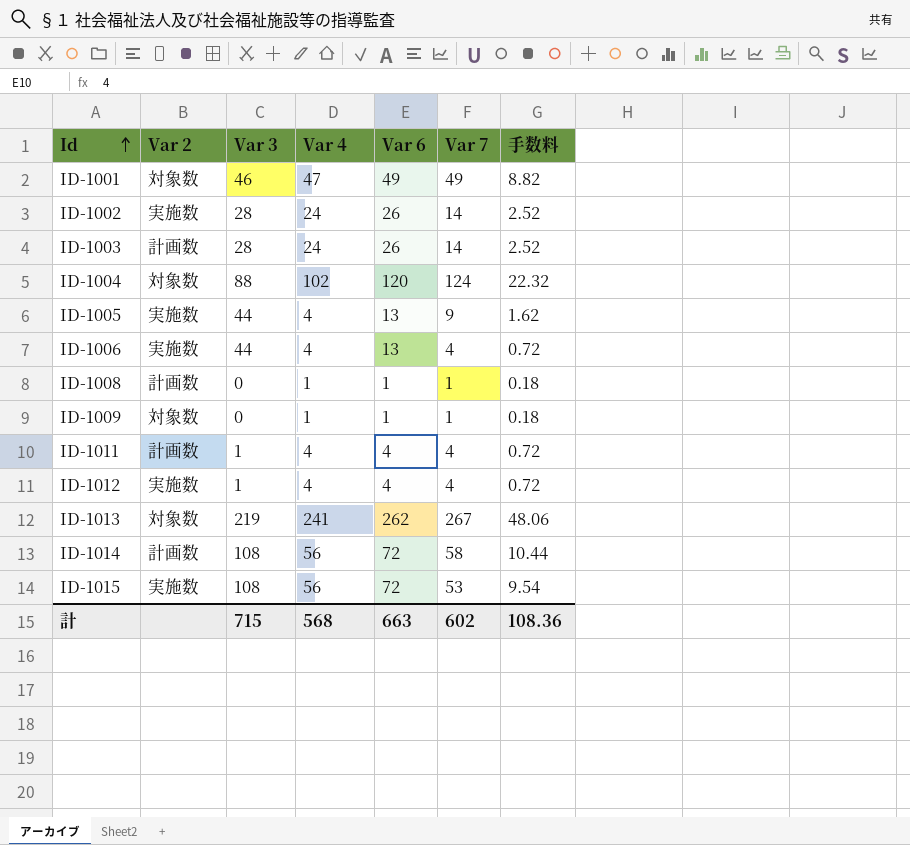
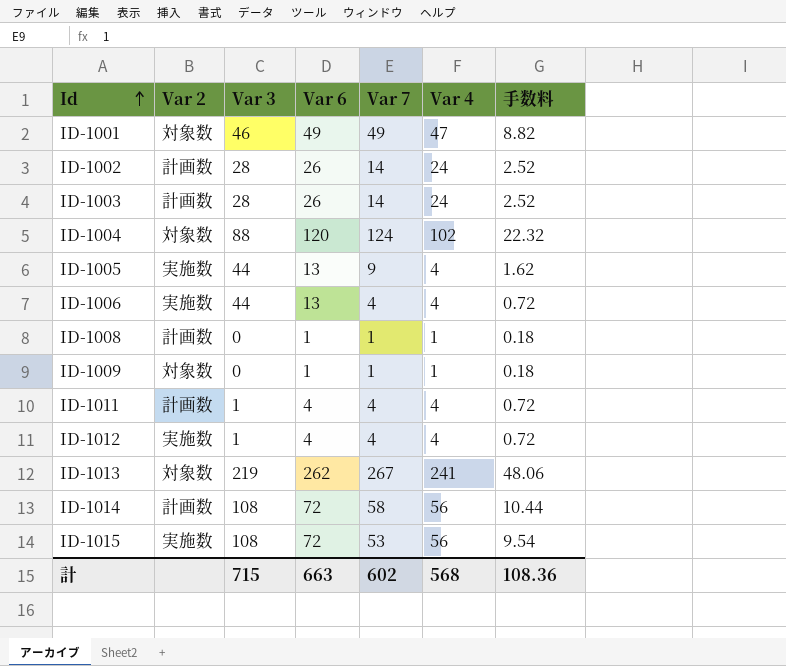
column Var 4 | position: 4 -> 6
ID-1002 | Var 2: 実施数 -> 計画数

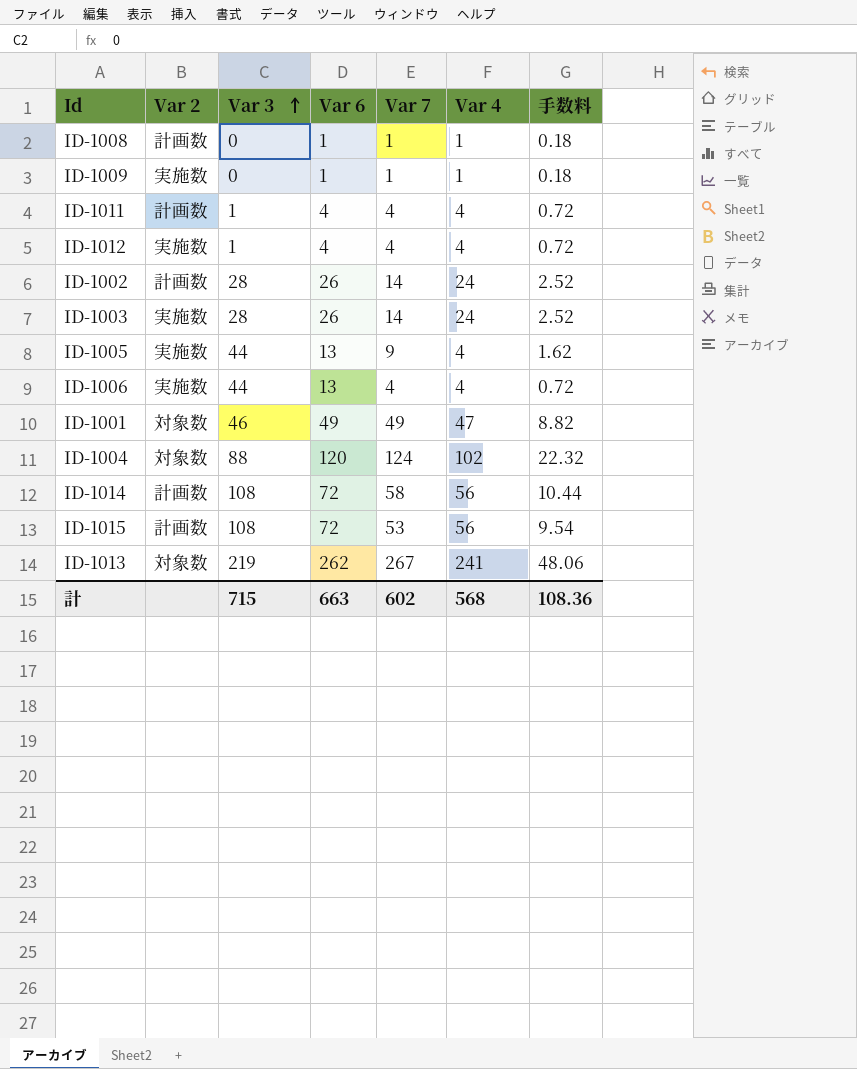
row order: Id ascending -> Var 3 ascending
ID-1009 | Var 2: 対象数 -> 実施数
ID-1003 | Var 2: 計画数 -> 実施数
ID-1015 | Var 2: 実施数 -> 計画数

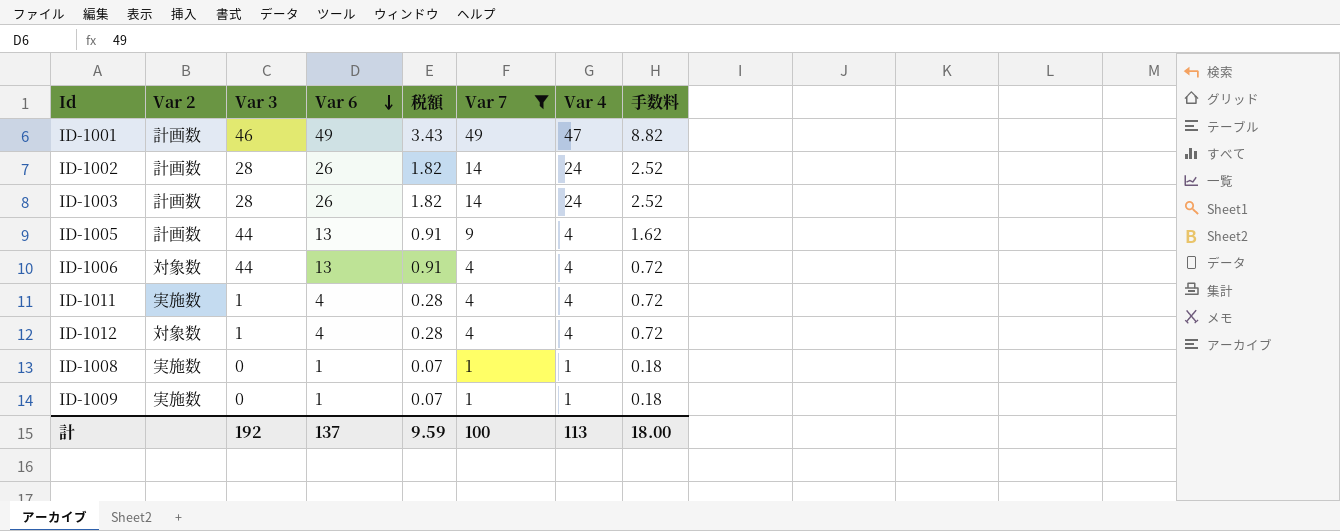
filter: none -> Var 7 <= 49
row order: Var 3 ascending -> Var 6 descending
column 税額 | formula: none -> [Var 6] * 0.07
ID-1001 | Var 2: 対象数 -> 計画数
ID-1003 | Var 2: 実施数 -> 計画数
ID-1005 | Var 2: 実施数 -> 計画数
ID-1006 | Var 2: 実施数 -> 対象数
ID-1011 | Var 2: 計画数 -> 実施数
ID-1012 | Var 2: 実施数 -> 対象数
ID-1008 | Var 2: 計画数 -> 実施数
計 | Var 3: 715 -> 192
計 | Var 6: 663 -> 137
計 | Var 7: 602 -> 100
計 | Var 4: 568 -> 113
計 | 手数料: 108.36 -> 18.00

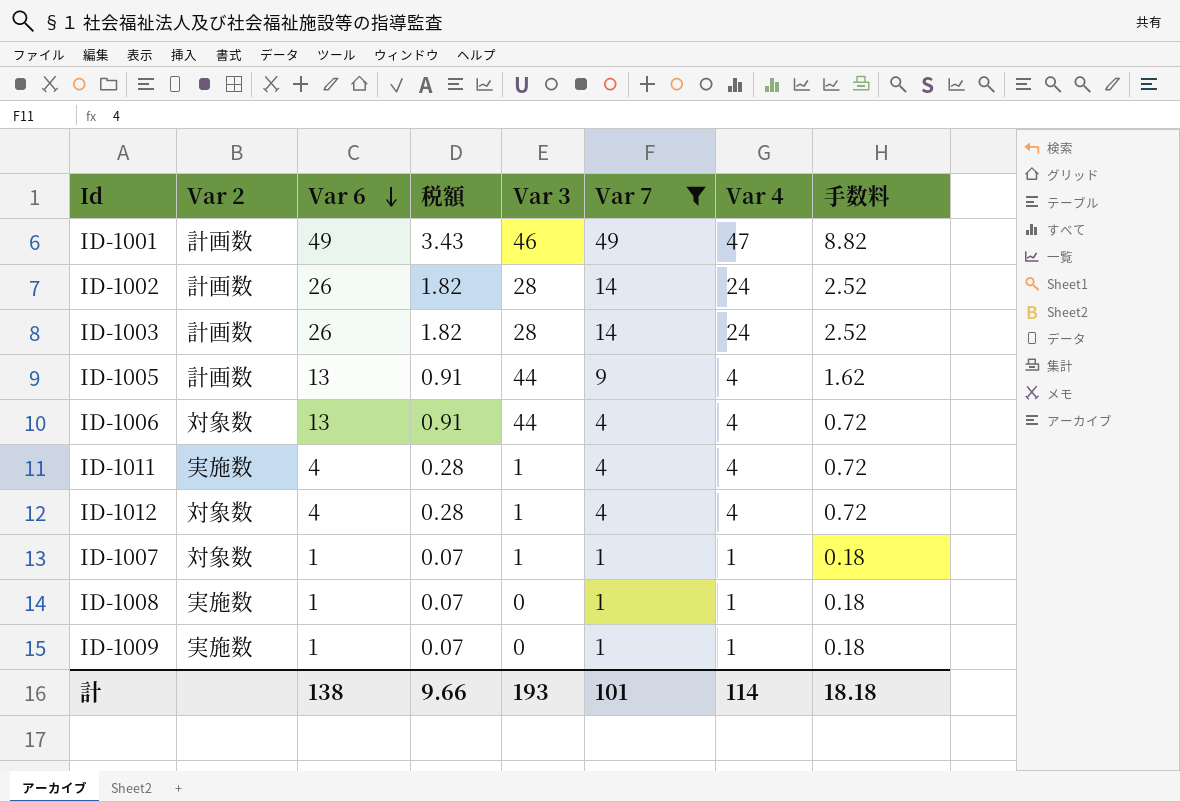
column Var 3 | position: 3 -> 5
row ID-1007: none -> 対象数 | 1 | 0.07 | 1 | 1 | 1 | 0.18
計 | Var 6: 137 -> 138
計 | 税額: 9.59 -> 9.66
計 | Var 3: 192 -> 193
計 | Var 7: 100 -> 101
計 | Var 4: 113 -> 114
計 | 手数料: 18.00 -> 18.18

